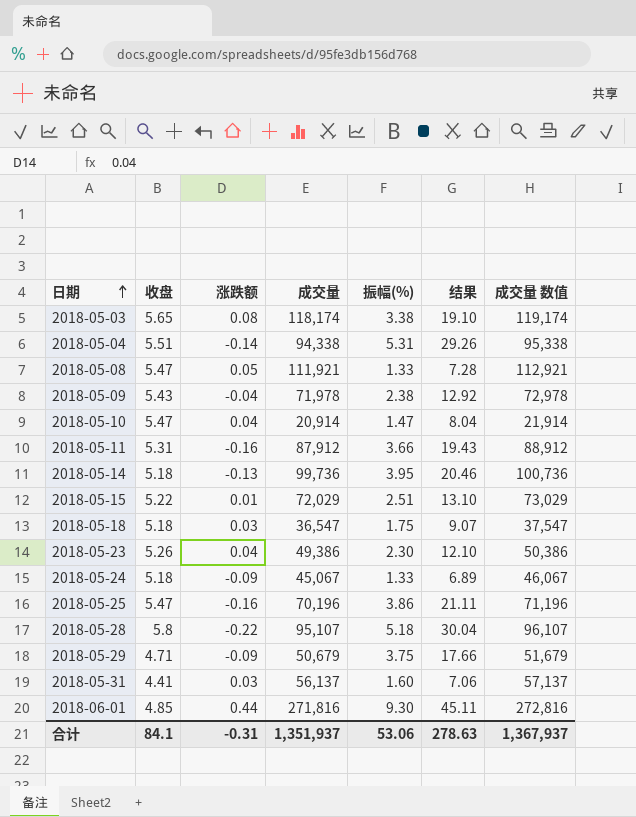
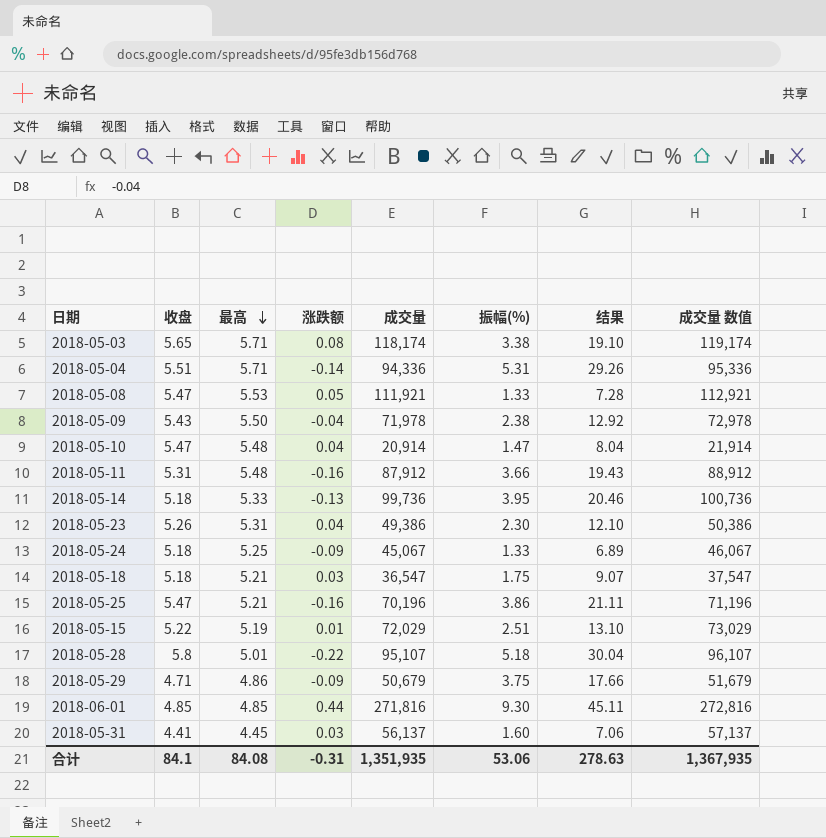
row order: 日期 ascending -> 最高 descending
column 最高 | position: none -> 3
2018-05-04 | 成交量: 94,338 -> 94,336
2018-05-04 | 成交量 数值: 95,338 -> 95,336
合计 | 成交量: 1,351,937 -> 1,351,935
合计 | 成交量 数值: 1,367,937 -> 1,367,935

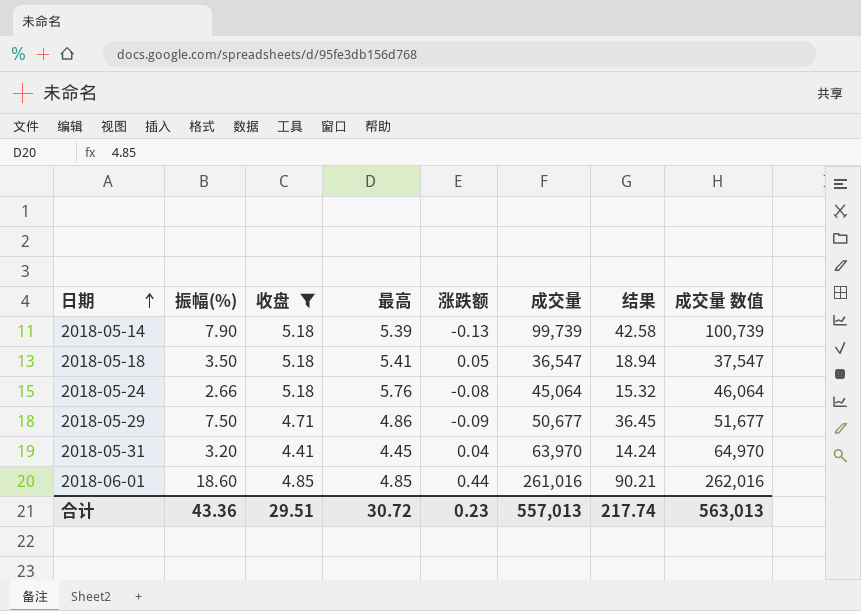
filter: none -> 收盘 <= 5.18
row order: 最高 descending -> 日期 ascending
column 振幅(%) | position: 6 -> 2
column 结果 | formula: [收盘] * [振幅(%)] -> [振幅(%)] * [最高]
2018-05-14 | 振幅(%): 3.95 -> 7.90
2018-05-14 | 最高: 5.33 -> 5.39
2018-05-14 | 成交量: 99,736 -> 99,739
2018-05-14 | 成交量 数值: 100,736 -> 100,739
2018-05-18 | 振幅(%): 1.75 -> 3.50
2018-05-18 | 最高: 5.21 -> 5.41
2018-05-18 | 涨跌额: 0.03 -> 0.05
2018-05-24 | 振幅(%): 1.33 -> 2.66
2018-05-24 | 最高: 5.25 -> 5.76
2018-05-24 | 涨跌额: -0.09 -> -0.08
2018-05-24 | 成交量: 45,067 -> 45,064
2018-05-24 | 成交量 数值: 46,067 -> 46,064
2018-05-29 | 振幅(%): 3.75 -> 7.50
2018-05-29 | 成交量: 50,679 -> 50,677
2018-05-29 | 成交量 数值: 51,679 -> 51,677
2018-05-31 | 振幅(%): 1.60 -> 3.20
2018-05-31 | 涨跌额: 0.03 -> 0.04
2018-05-31 | 成交量: 56,137 -> 63,970
2018-05-31 | 成交量 数值: 57,137 -> 64,970
2018-06-01 | 振幅(%): 9.30 -> 18.60
2018-06-01 | 成交量: 271,816 -> 261,016
2018-06-01 | 成交量 数值: 272,816 -> 262,016
合计 | 振幅(%): 53.06 -> 43.36
合计 | 收盘: 84.1 -> 29.51
合计 | 最高: 84.08 -> 30.72
合计 | 涨跌额: -0.31 -> 0.23
合计 | 成交量: 1,351,935 -> 557,013
合计 | 结果: 278.63 -> 217.74
合计 | 成交量 数值: 1,367,935 -> 563,013

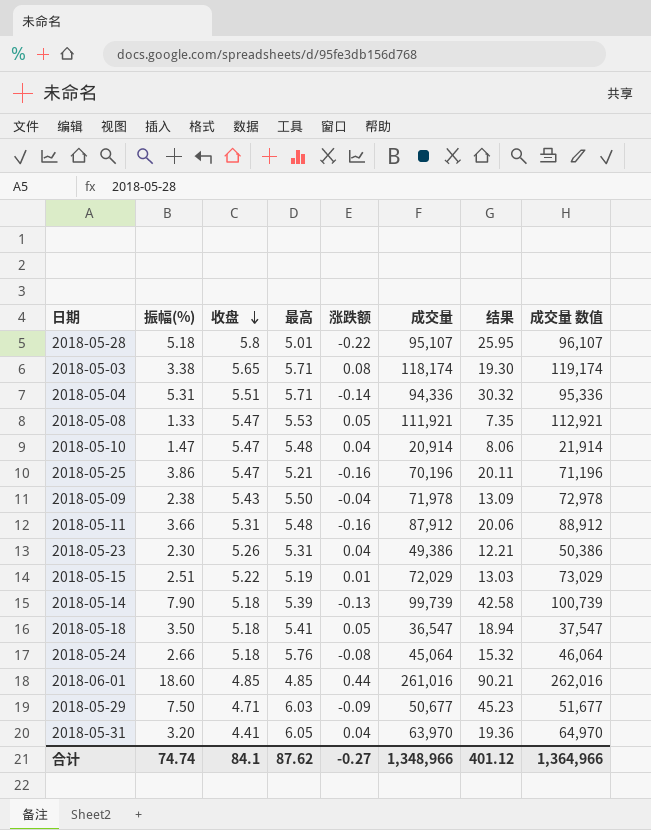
filter: 收盘 <= 5.18 -> none
row order: 日期 ascending -> 收盘 descending
2018-05-29 | 最高: 4.86 -> 6.03
2018-05-29 | 结果: 36.45 -> 45.23
2018-05-31 | 最高: 4.45 -> 6.05
2018-05-31 | 结果: 14.24 -> 19.36
合计 | 振幅(%): 43.36 -> 74.74
合计 | 收盘: 29.51 -> 84.1
合计 | 最高: 30.72 -> 87.62
合计 | 涨跌额: 0.23 -> -0.27
合计 | 成交量: 557,013 -> 1,348,966
合计 | 结果: 217.74 -> 401.12
合计 | 成交量 数值: 563,013 -> 1,364,966

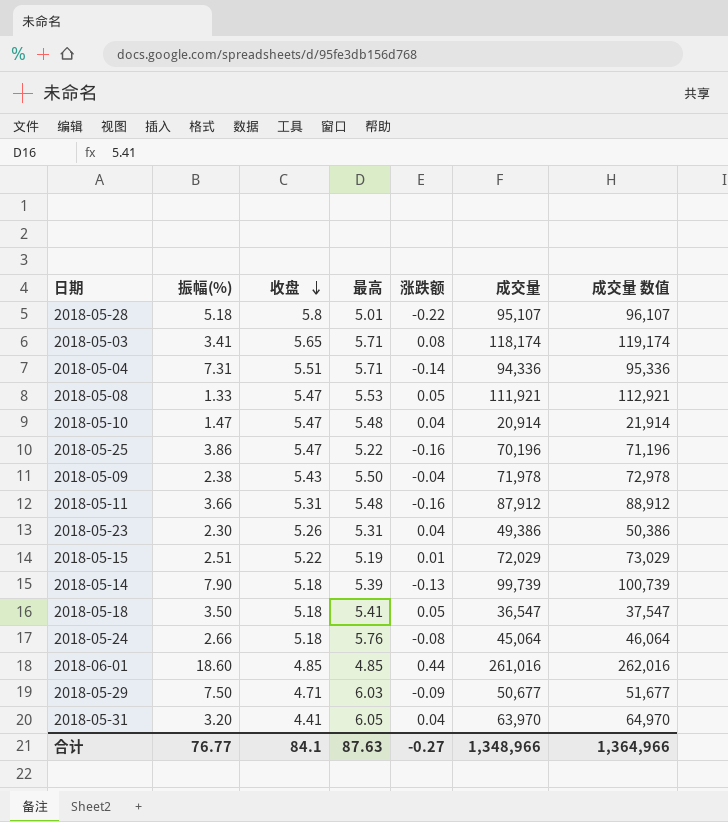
column 结果 | formula: [振幅(%)] * [最高] -> none
2018-05-03 | 振幅(%): 3.38 -> 3.41
2018-05-04 | 振幅(%): 5.31 -> 7.31
2018-05-25 | 最高: 5.21 -> 5.22
合计 | 振幅(%): 74.74 -> 76.77
合计 | 最高: 87.62 -> 87.63

